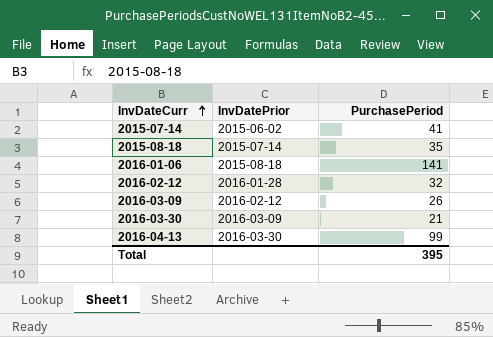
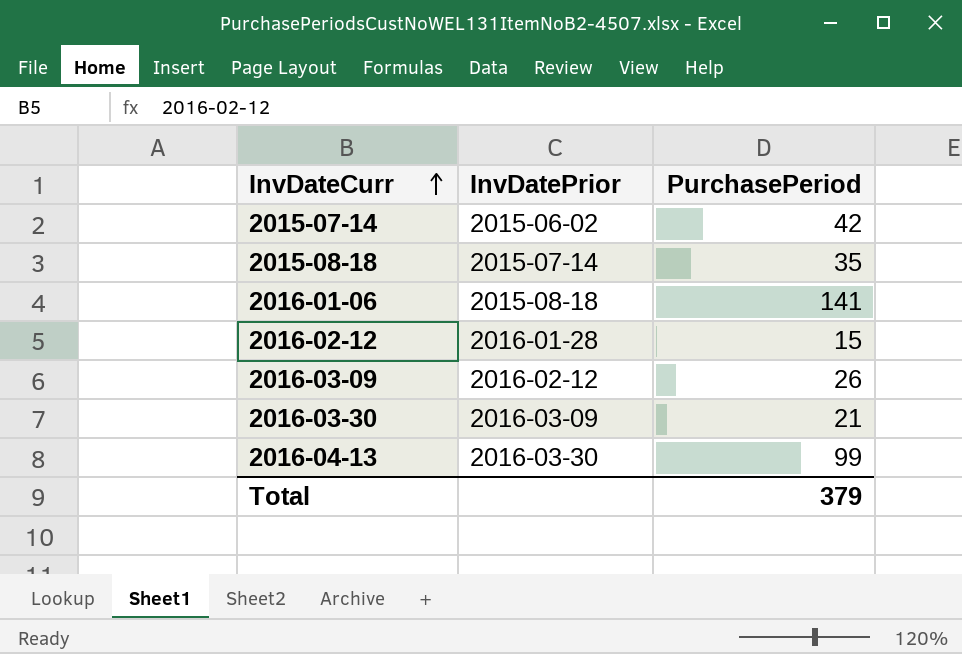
2015-07-14 | PurchasePeriod: 41 -> 42
2016-02-12 | PurchasePeriod: 32 -> 15
Total | PurchasePeriod: 395 -> 379

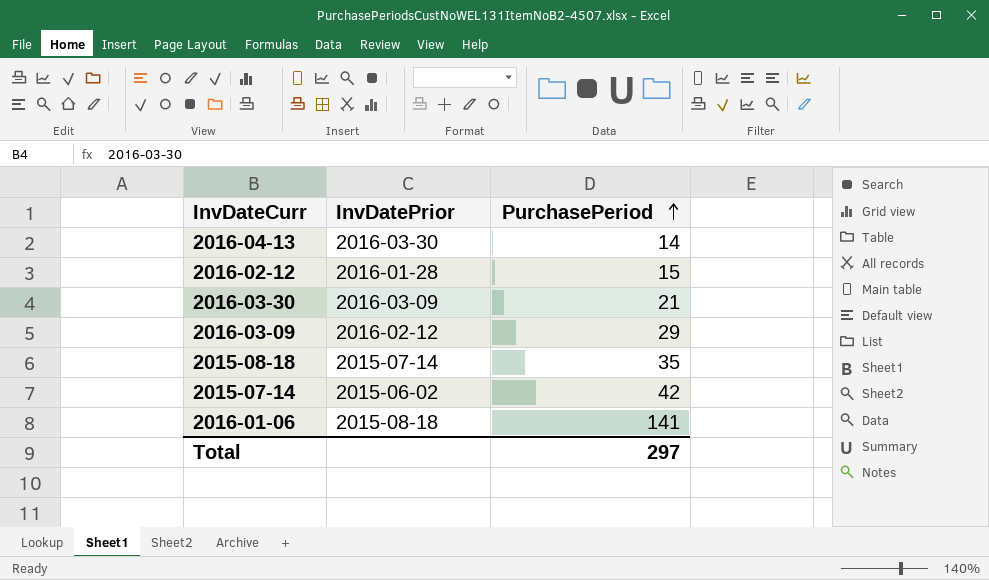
row order: InvDateCurr ascending -> PurchasePeriod ascending
2016-04-13 | PurchasePeriod: 99 -> 14
2016-03-09 | PurchasePeriod: 26 -> 29
Total | PurchasePeriod: 379 -> 297

